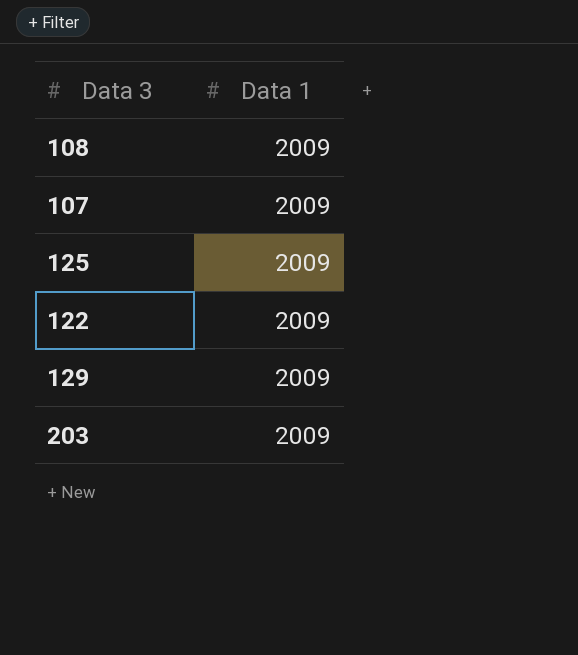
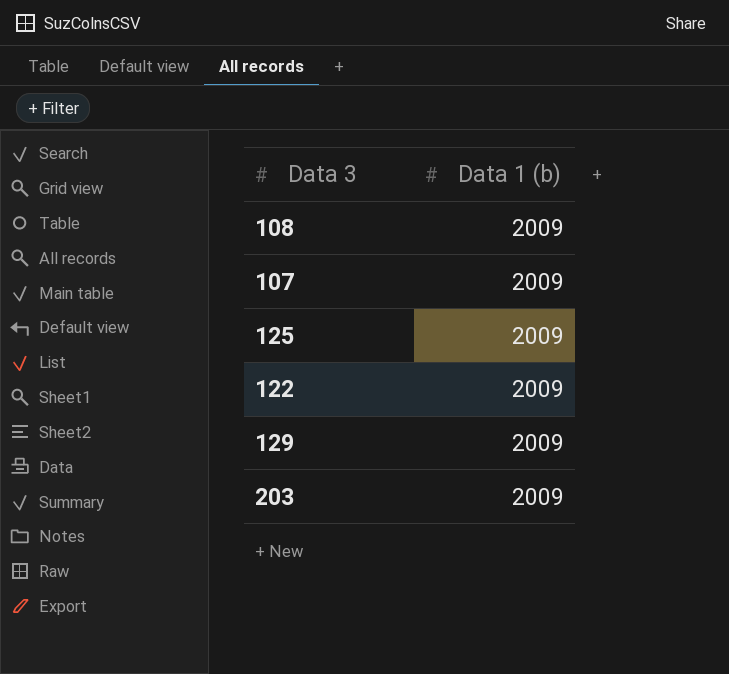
column name: Data 1 -> Data 1 (b)

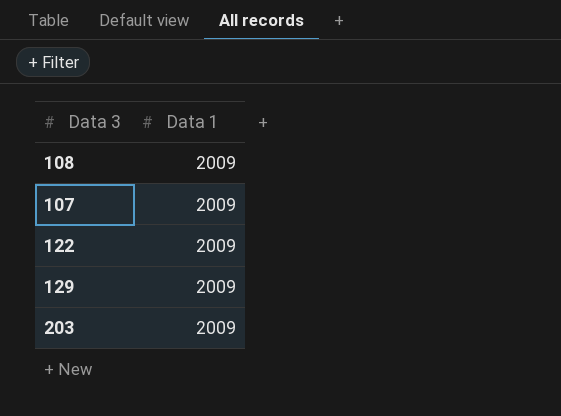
column name: Data 1 (b) -> Data 1
row 125: 2009 -> none

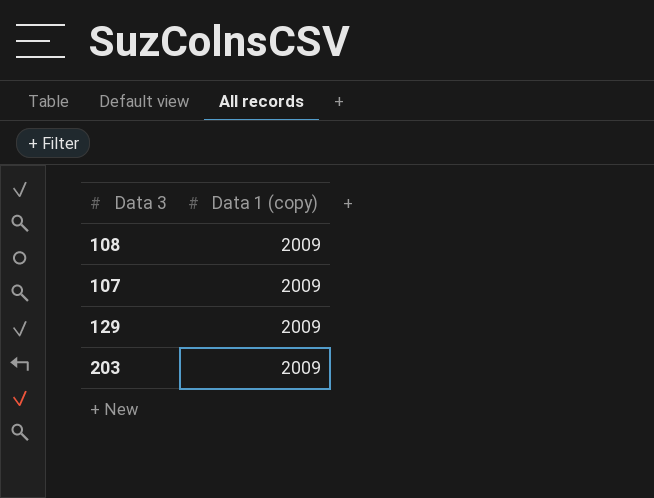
column name: Data 1 -> Data 1 (copy)
row 122: 2009 -> none

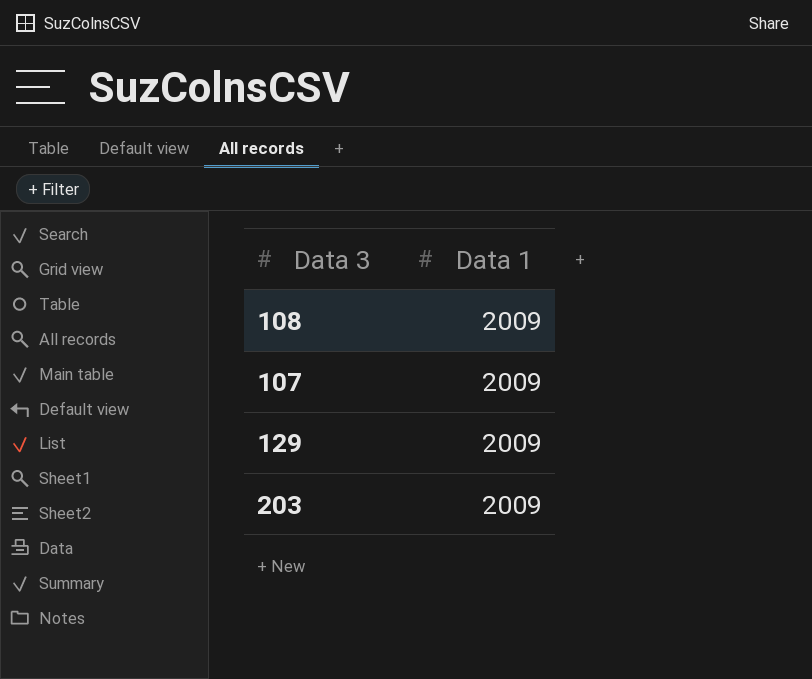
column name: Data 1 (copy) -> Data 1

